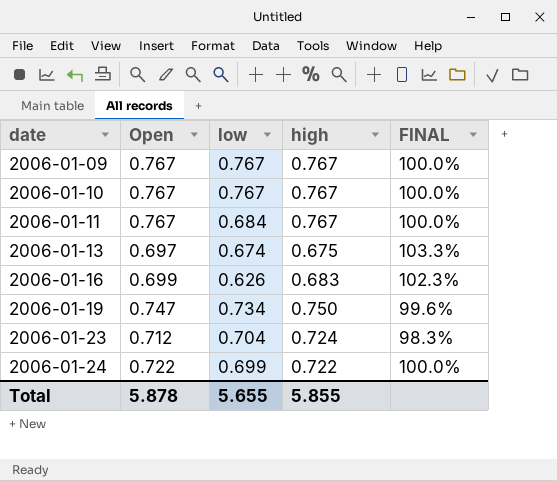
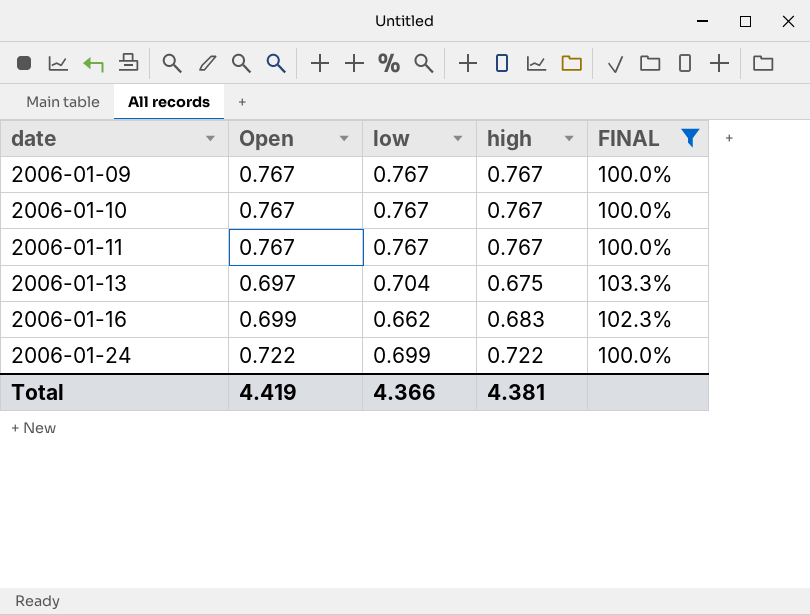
filter: none -> FINAL >= 100.0%
2006-01-11 | low: 0.684 -> 0.767
2006-01-13 | low: 0.674 -> 0.704
2006-01-16 | low: 0.626 -> 0.662
Total | Open: 5.878 -> 4.419
Total | low: 5.655 -> 4.366
Total | high: 5.855 -> 4.381

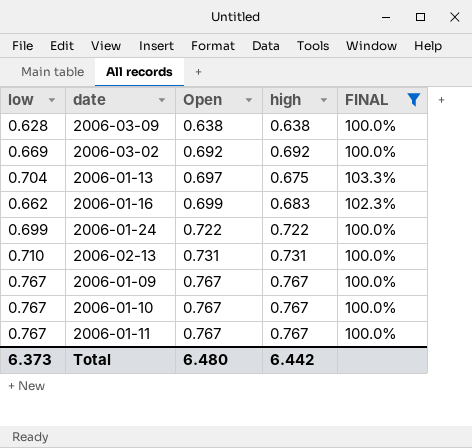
row order: date ascending -> Open ascending
column low | position: 3 -> 1
row 2006-03-09: none -> 0.628 | 0.638 | 0.638 | 100.0%
row 2006-03-02: none -> 0.669 | 0.692 | 0.692 | 100.0%
row 2006-02-13: none -> 0.710 | 0.731 | 0.731 | 100.0%
Total | low: 4.366 -> 6.373
Total | Open: 4.419 -> 6.480
Total | high: 4.381 -> 6.442

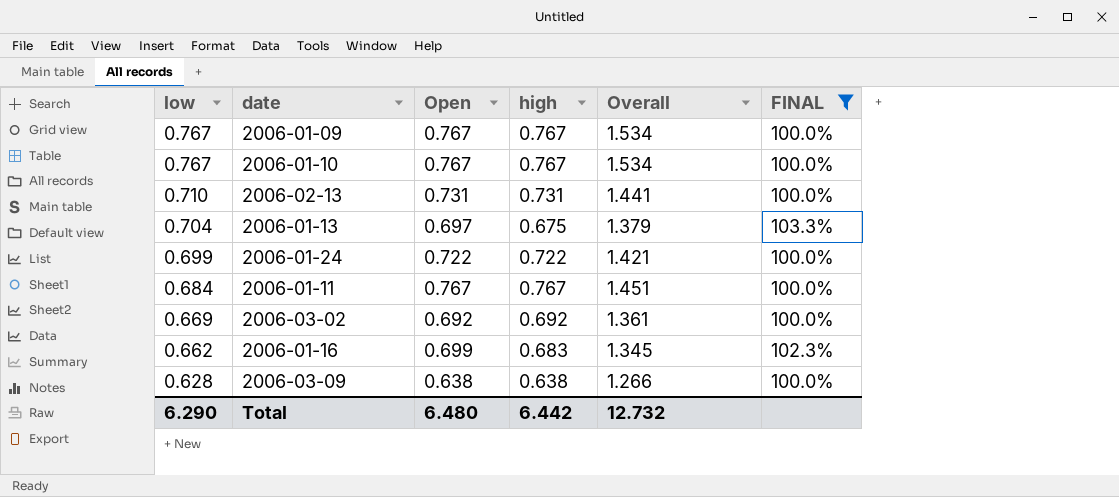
row order: Open ascending -> low descending
column Overall | formula: none -> [low] + [high]
2006-01-11 | low: 0.767 -> 0.684
Total | low: 6.373 -> 6.290

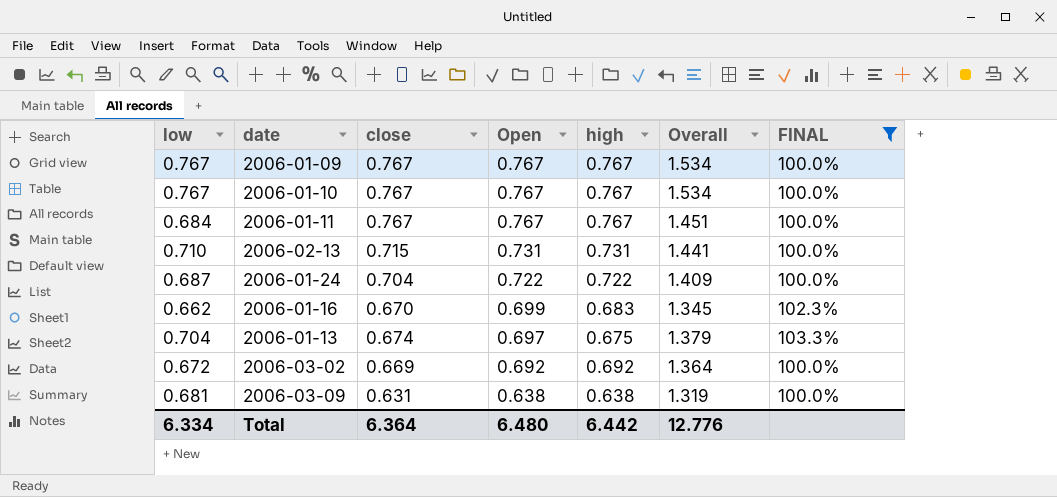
row order: low descending -> Open descending
column close | position: none -> 3
2006-01-24 | low: 0.699 -> 0.687
2006-01-24 | Overall: 1.421 -> 1.409
2006-03-02 | low: 0.669 -> 0.672
2006-03-02 | Overall: 1.361 -> 1.364
2006-03-09 | low: 0.628 -> 0.681
2006-03-09 | Overall: 1.266 -> 1.319
Total | low: 6.290 -> 6.334
Total | Overall: 12.732 -> 12.776

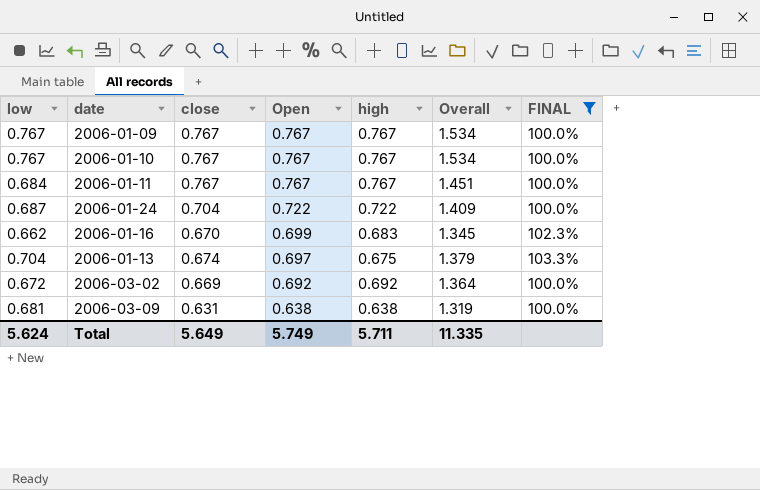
row 2006-02-13: 0.710 | 0.715 | 0.731 | 0.731 | 1.441 | 100.0% -> none
Total | low: 6.334 -> 5.624
Total | close: 6.364 -> 5.649
Total | Open: 6.480 -> 5.749
Total | high: 6.442 -> 5.711
Total | Overall: 12.776 -> 11.335

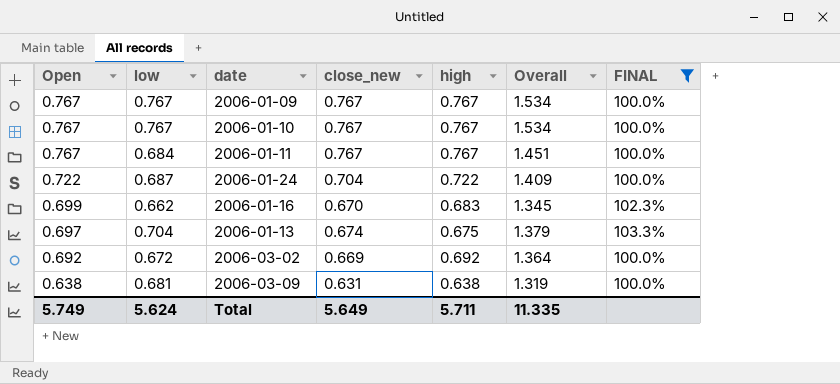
column Open | position: 4 -> 1
column name: close -> close_new

